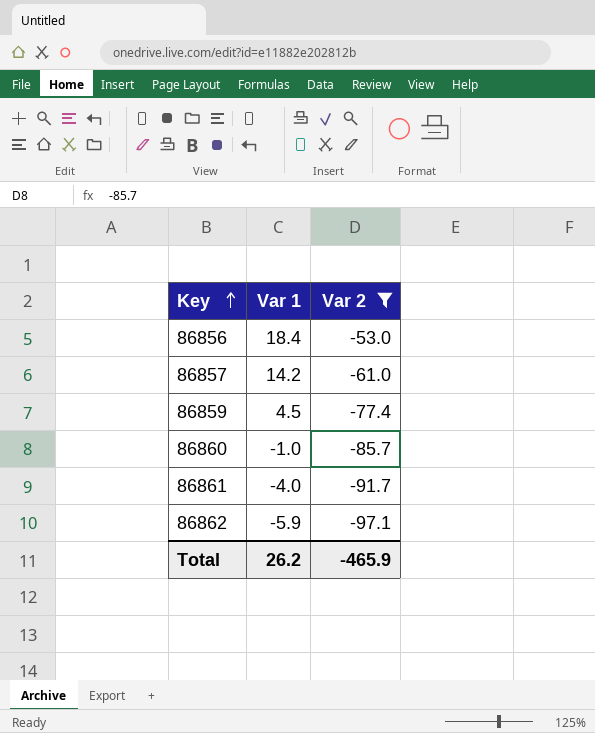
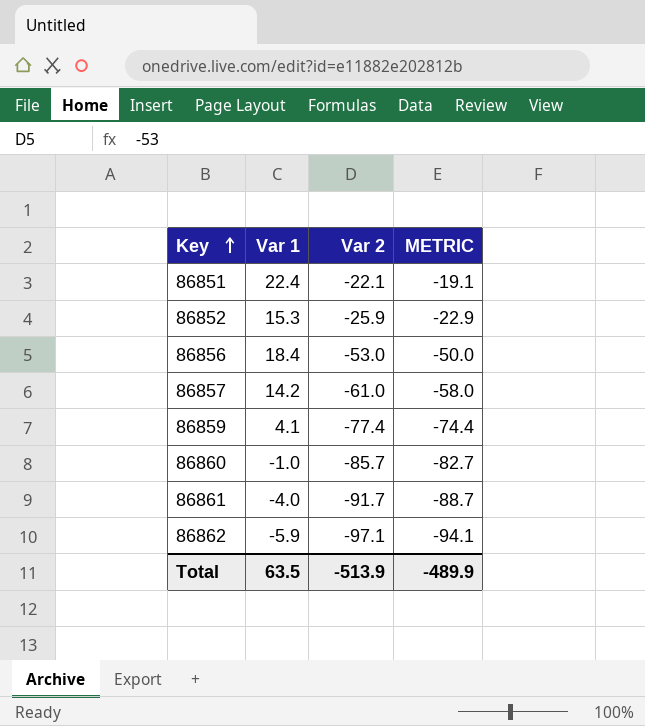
filter: Var 2 <= -53.0 -> none
column METRIC | formula: none -> [Var 2] + 3
86859 | Var 1: 4.5 -> 4.1
Total | Var 1: 26.2 -> 63.5
Total | Var 2: -465.9 -> -513.9

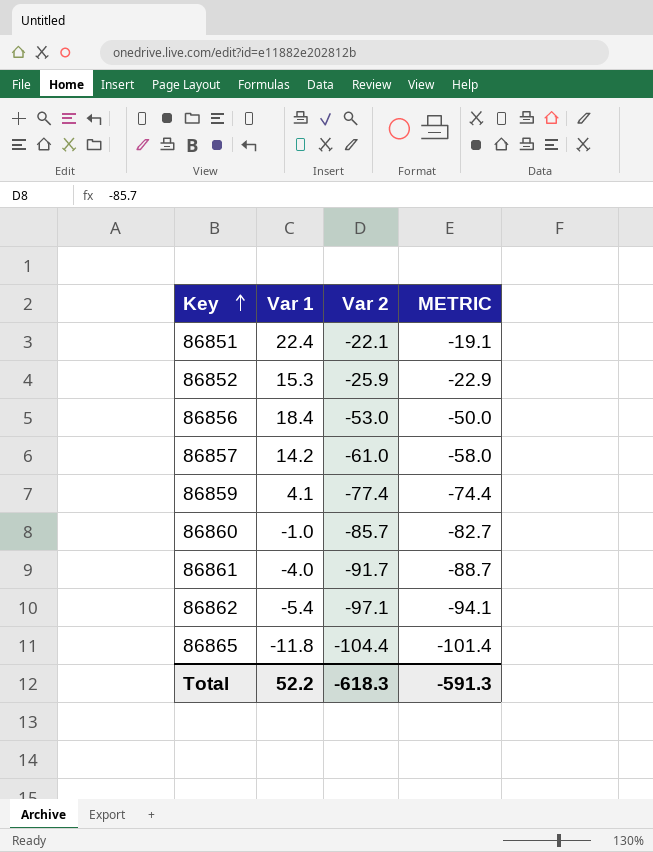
86862 | Var 1: -5.9 -> -5.4
row 86865: none -> -11.8 | -104.4 | -101.4
Total | Var 1: 63.5 -> 52.2
Total | Var 2: -513.9 -> -618.3
Total | METRIC: -489.9 -> -591.3

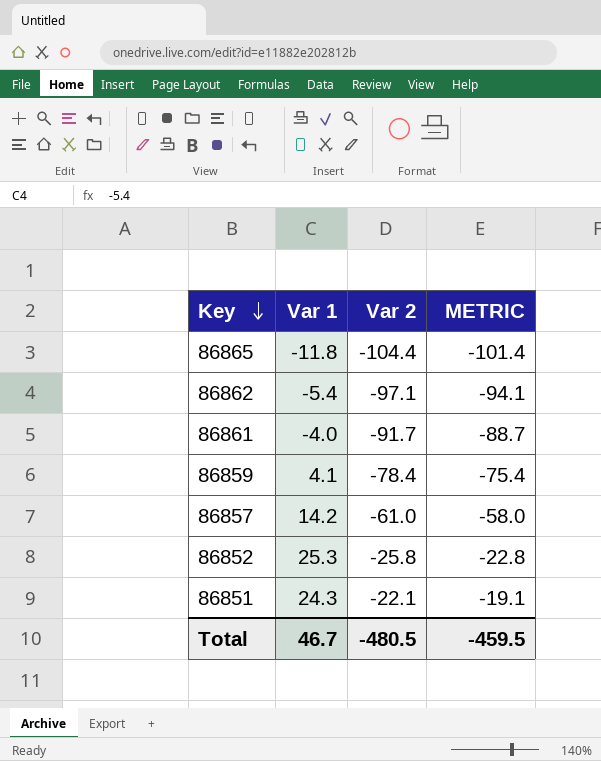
row order: Key ascending -> Key descending
row 86856: 18.4 | -53.0 | -50.0 -> none
row 86860: -1.0 | -85.7 | -82.7 -> none
86859 | Var 2: -77.4 -> -78.4
86859 | METRIC: -74.4 -> -75.4
86852 | Var 1: 15.3 -> 25.3
86852 | Var 2: -25.9 -> -25.8
86852 | METRIC: -22.9 -> -22.8
86851 | Var 1: 22.4 -> 24.3
Total | Var 1: 52.2 -> 46.7
Total | Var 2: -618.3 -> -480.5
Total | METRIC: -591.3 -> -459.5

